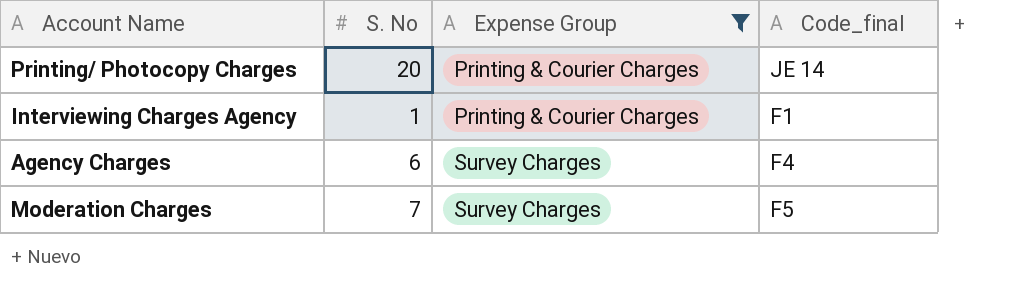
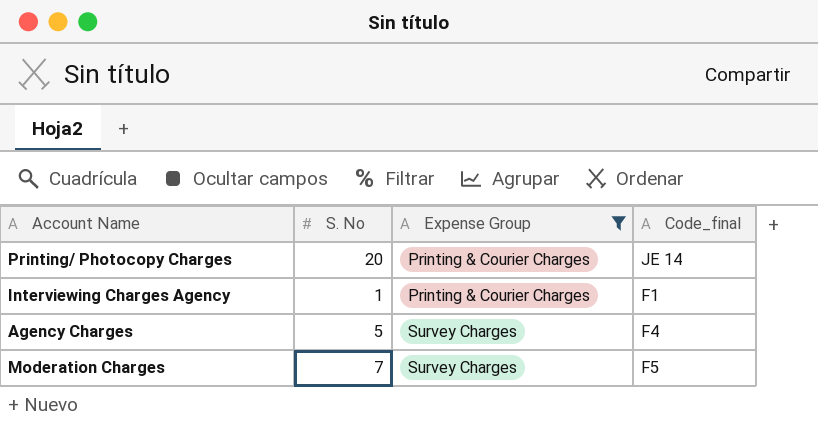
Agency Charges | S. No: 6 -> 5

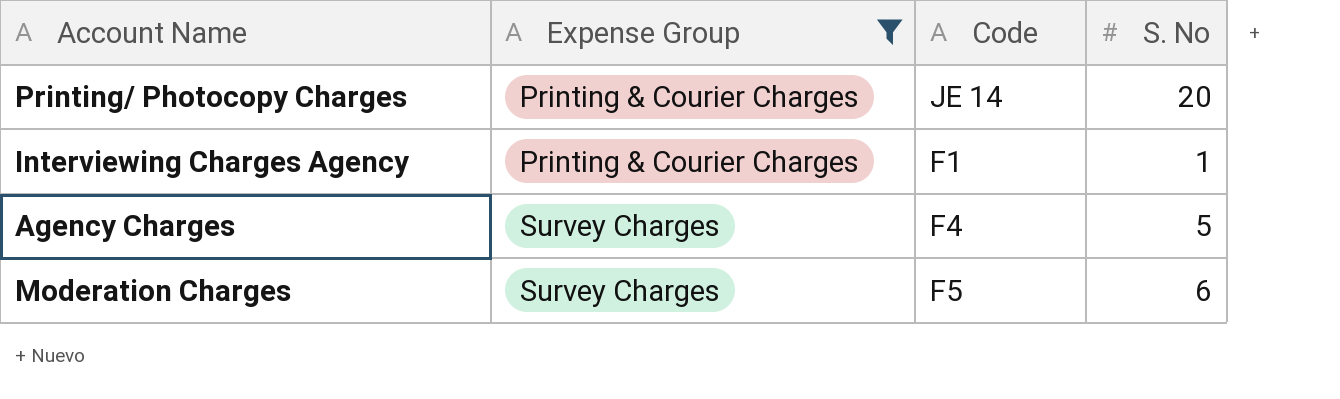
column name: Code_final -> Code
column S. No | position: 2 -> 4
Moderation Charges | S. No: 7 -> 6

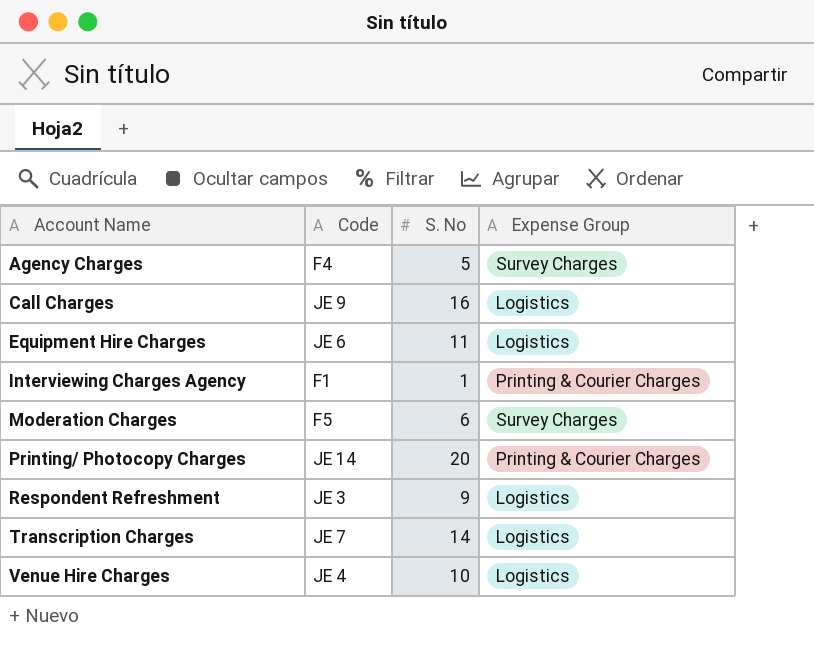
filter: Expense Group != Logistics -> none
row order: Expense Group ascending -> Account Name ascending
column Expense Group | position: 2 -> 4

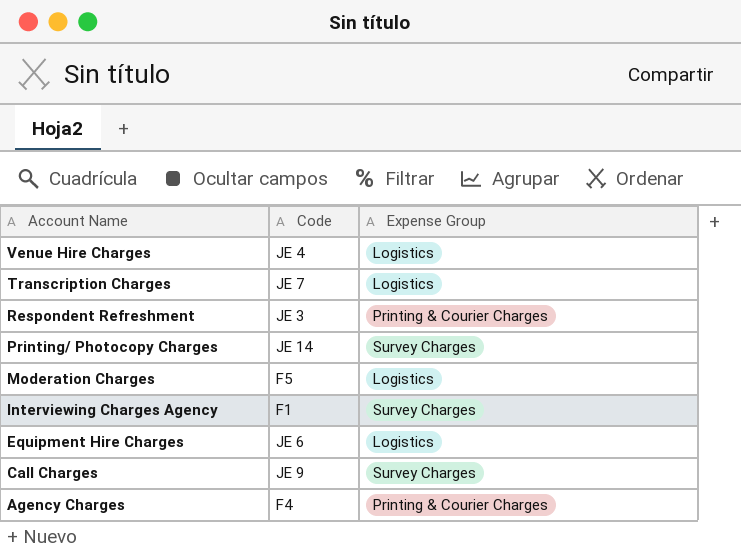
row order: Account Name ascending -> Account Name descending
column S. No | position: 3 -> none
Respondent Refreshment | Expense Group: Logistics -> Printing & Courier Charges
Printing/ Photocopy Charges | Expense Group: Printing & Courier Charges -> Survey Charges
Moderation Charges | Expense Group: Survey Charges -> Logistics
Interviewing Charges Agency | Expense Group: Printing & Courier Charges -> Survey Charges
Call Charges | Expense Group: Logistics -> Survey Charges
Agency Charges | Expense Group: Survey Charges -> Printing & Courier Charges

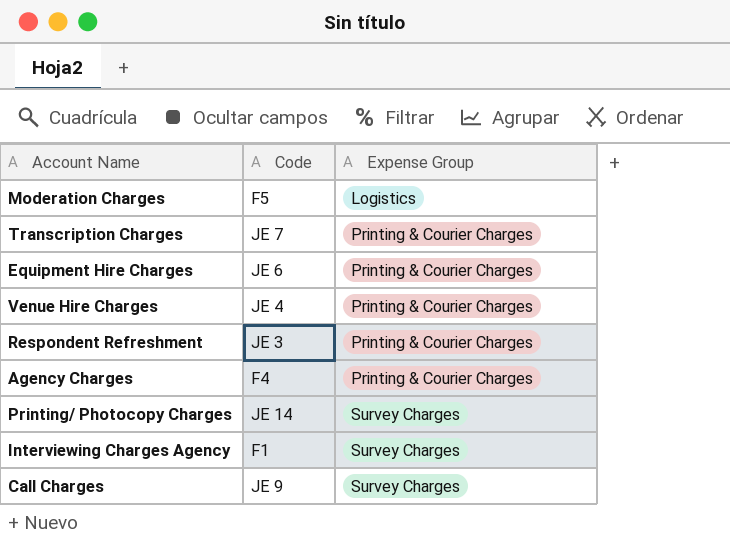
row order: Account Name descending -> Expense Group ascending
Transcription Charges | Expense Group: Logistics -> Printing & Courier Charges
Equipment Hire Charges | Expense Group: Logistics -> Printing & Courier Charges
Venue Hire Charges | Expense Group: Logistics -> Printing & Courier Charges

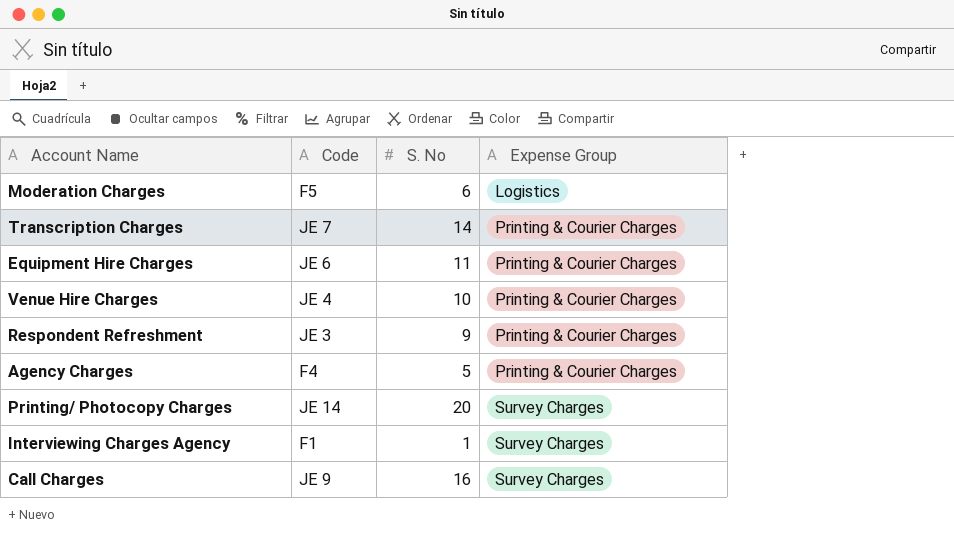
column S. No | position: none -> 3

